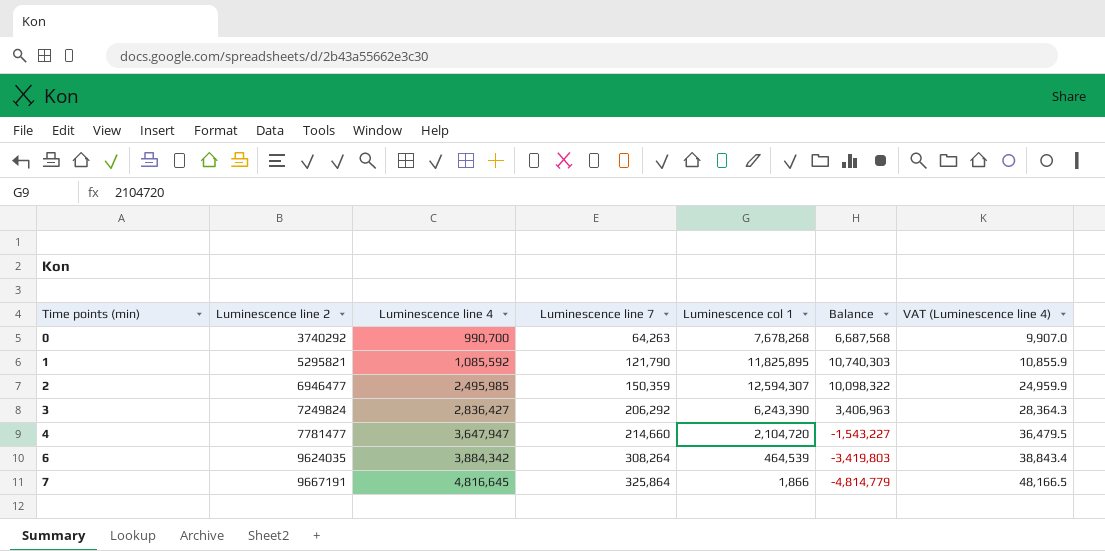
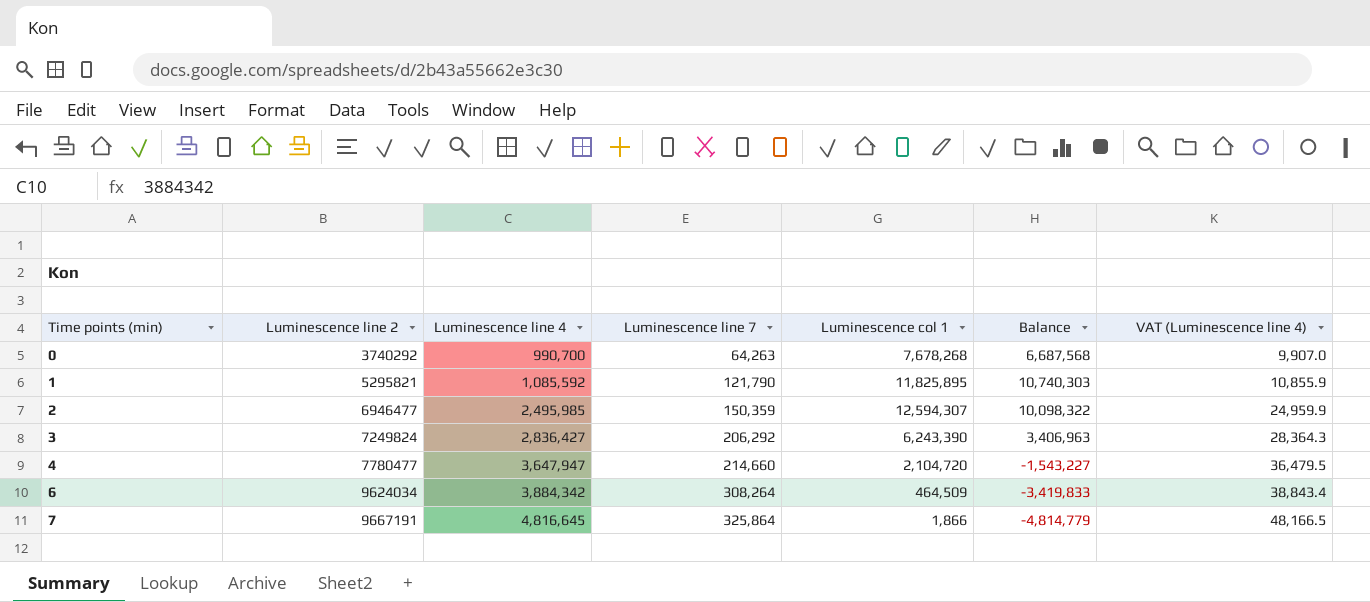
4 | Luminescence line 2: 7781477 -> 7780477
6 | Luminescence line 2: 9624035 -> 9624034
6 | Luminescence col 1: 464,539 -> 464,509
6 | Balance: -3,419,803 -> -3,419,833

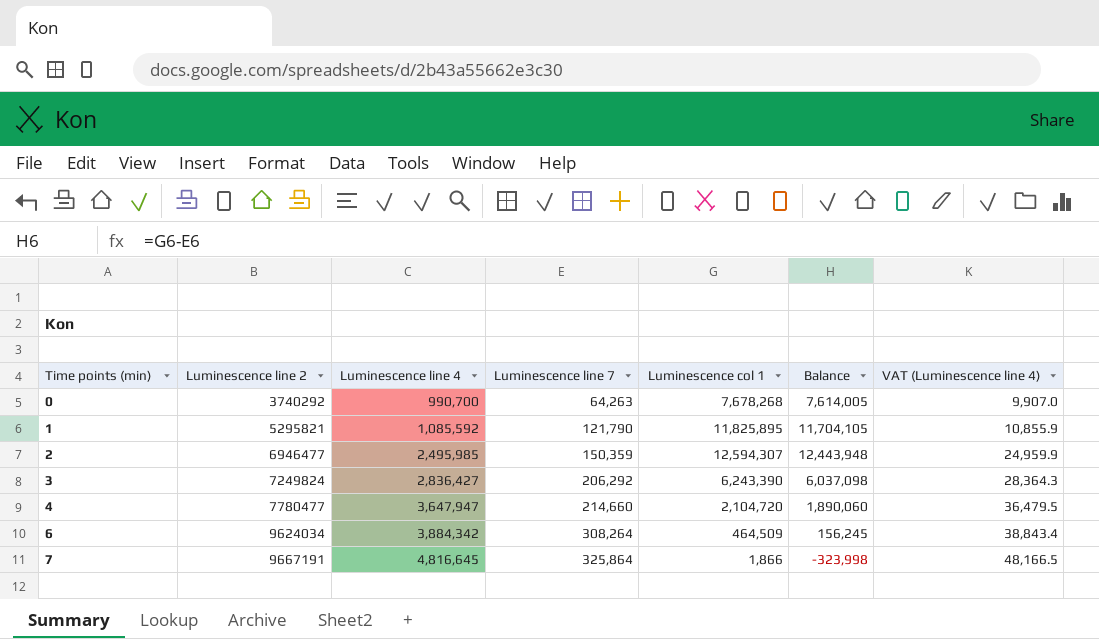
column Balance | formula: [Luminescence col 1] - [Luminescence line 4] -> [Luminescence col 1] - [Luminescence line 7]

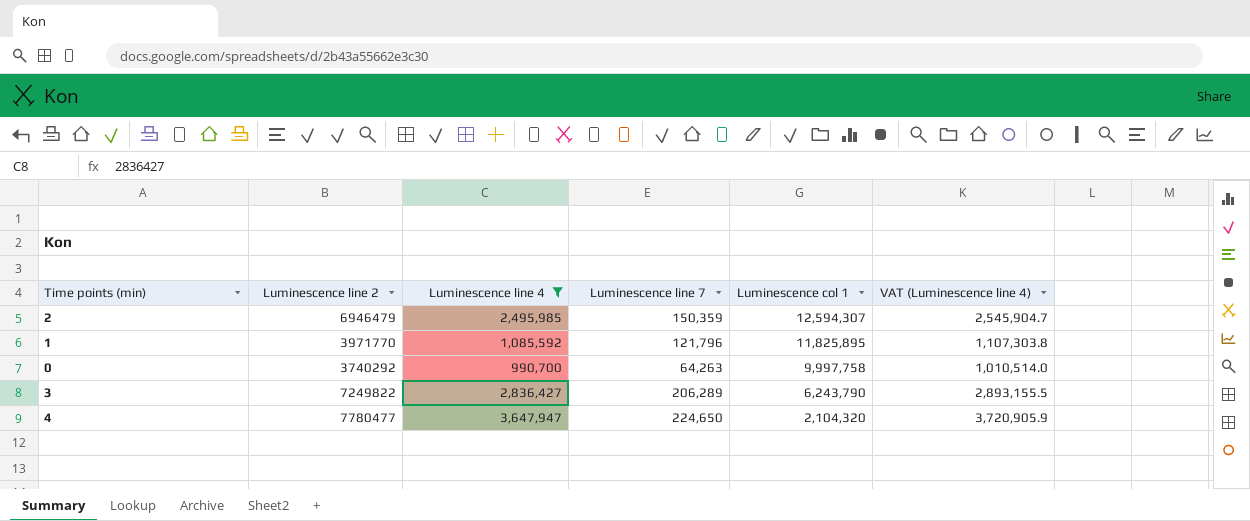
filter: none -> Luminescence line 4 <= 3,647,947
row order: Time points (min) ascending -> Luminescence col 1 descending
column Balance | formula: [Luminescence col 1] - [Luminescence line 7] -> none
column VAT (Luminescence line 4) | formula: [Luminescence line 4] * 0.01 -> [Luminescence line 4] * 1.02
2 | Luminescence line 2: 6946477 -> 6946479
1 | Luminescence line 2: 5295821 -> 3971770
1 | Luminescence line 7: 121,790 -> 121,796
0 | Luminescence col 1: 7,678,268 -> 9,997,758
3 | Luminescence line 2: 7249824 -> 7249822
3 | Luminescence line 7: 206,292 -> 206,289
3 | Luminescence col 1: 6,243,390 -> 6,243,790
4 | Luminescence line 7: 214,660 -> 224,650
4 | Luminescence col 1: 2,104,720 -> 2,104,320

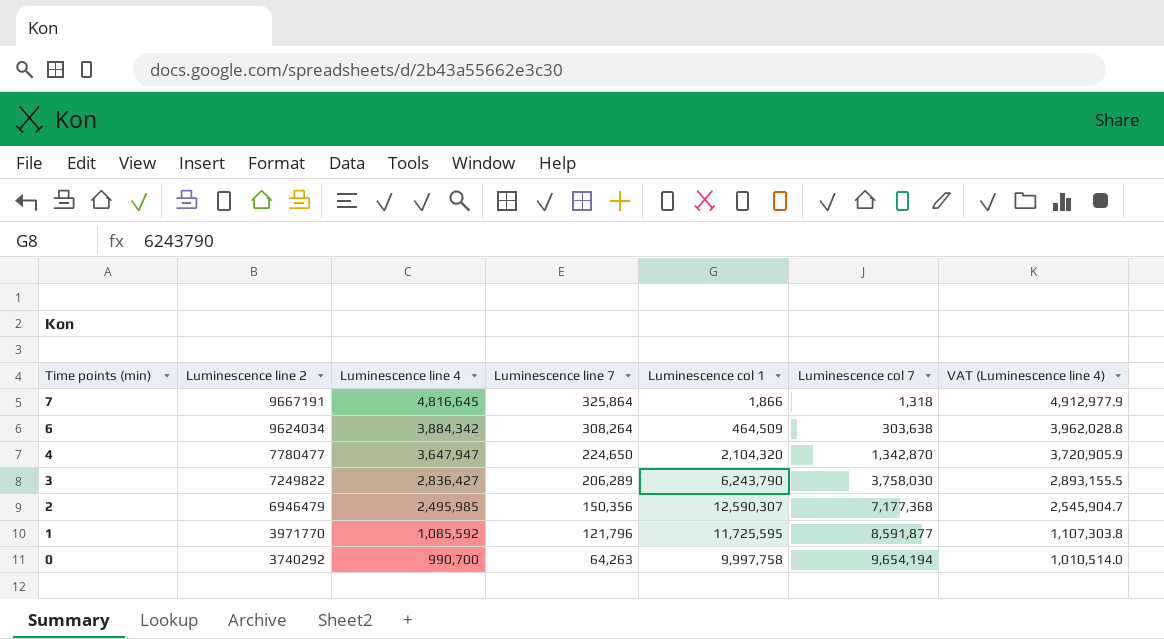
filter: Luminescence line 4 <= 3,647,947 -> none
row order: Luminescence col 1 descending -> Time points (min) descending
column Luminescence col 7 | position: none -> 6
2 | Luminescence line 7: 150,359 -> 150,356
2 | Luminescence col 1: 12,594,307 -> 12,590,307
1 | Luminescence col 1: 11,825,895 -> 11,725,595

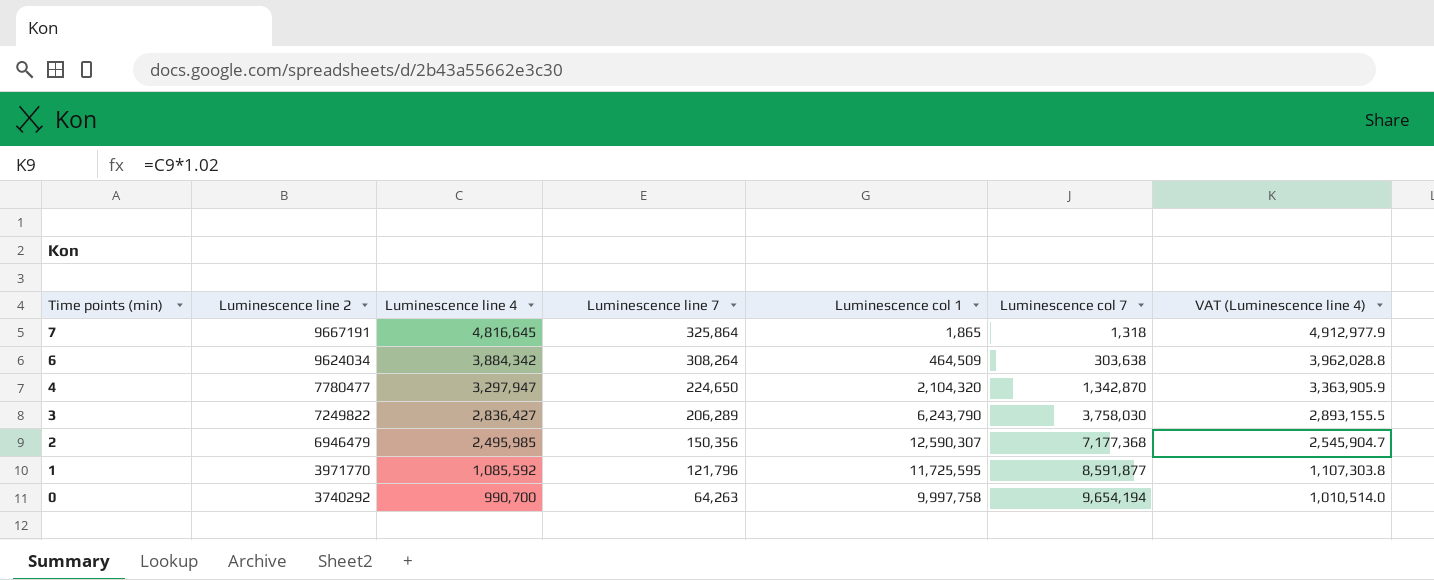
7 | Luminescence col 1: 1,866 -> 1,865
4 | Luminescence line 4: 3,647,947 -> 3,297,947
4 | VAT (Luminescence line 4): 3,720,905.9 -> 3,363,905.9

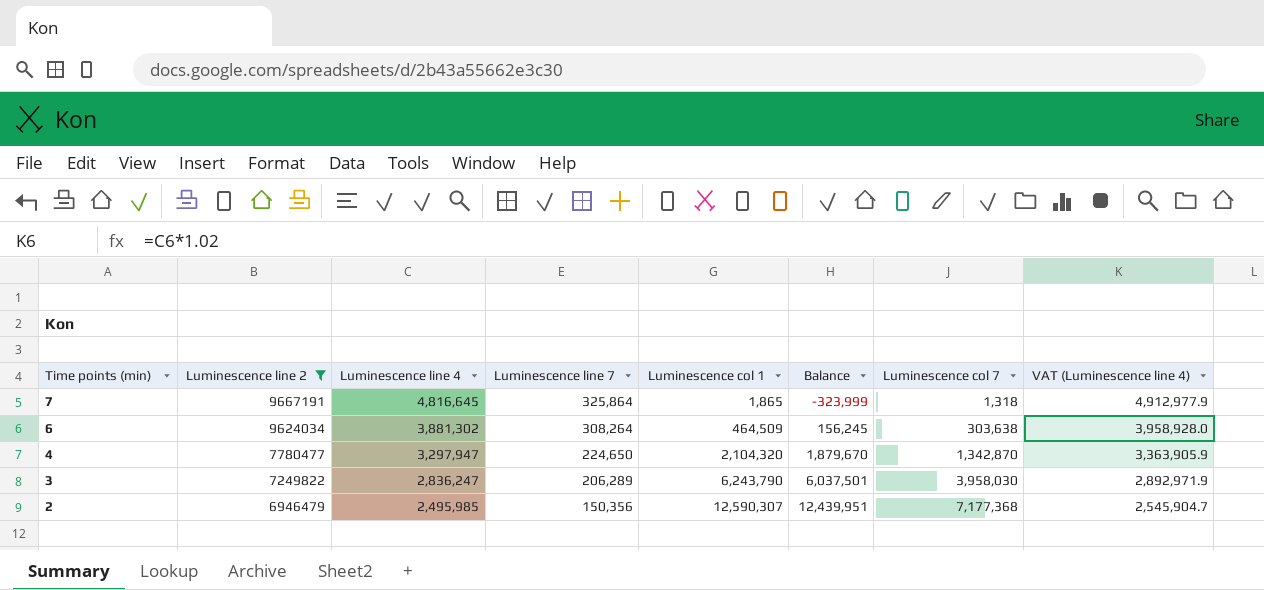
filter: none -> Luminescence line 2 >= 6946479
column Balance | formula: none -> [Luminescence col 1] - [Luminescence line 7]
6 | Luminescence line 4: 3,884,342 -> 3,881,302
6 | VAT (Luminescence line 4): 3,962,028.8 -> 3,958,928.0
3 | Luminescence line 4: 2,836,427 -> 2,836,247
3 | Luminescence col 7: 3,758,030 -> 3,958,030
3 | VAT (Luminescence line 4): 2,893,155.5 -> 2,892,971.9

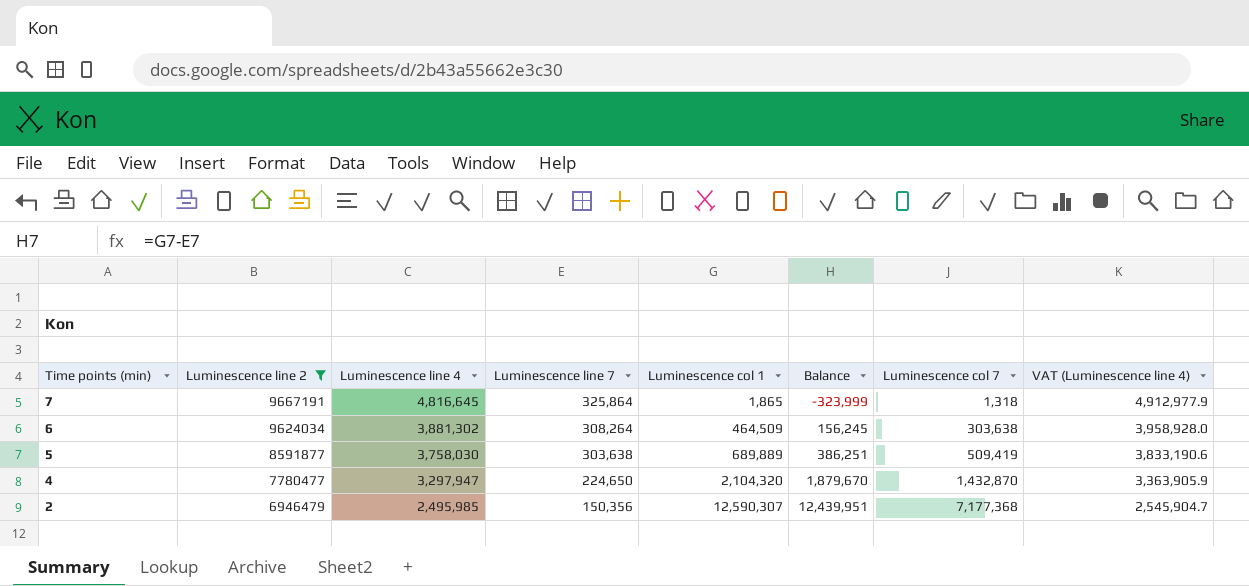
row 3: 7249822 | 2,836,247 | 206,289 | 6,243,790 | 6,037,501 | 3,958,030 | 2,892,971.9 -> none
row 5: none -> 8591877 | 3,758,030 | 303,638 | 689,889 | 386,251 | 509,419 | 3,833,190.6
4 | Luminescence col 7: 1,342,870 -> 1,432,870

